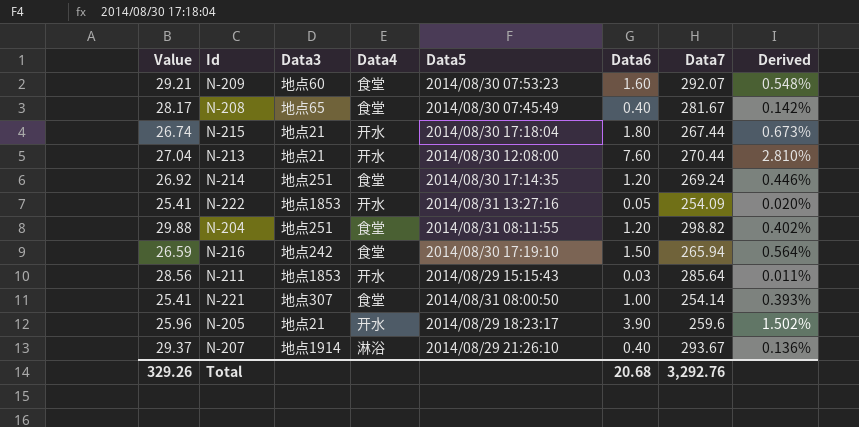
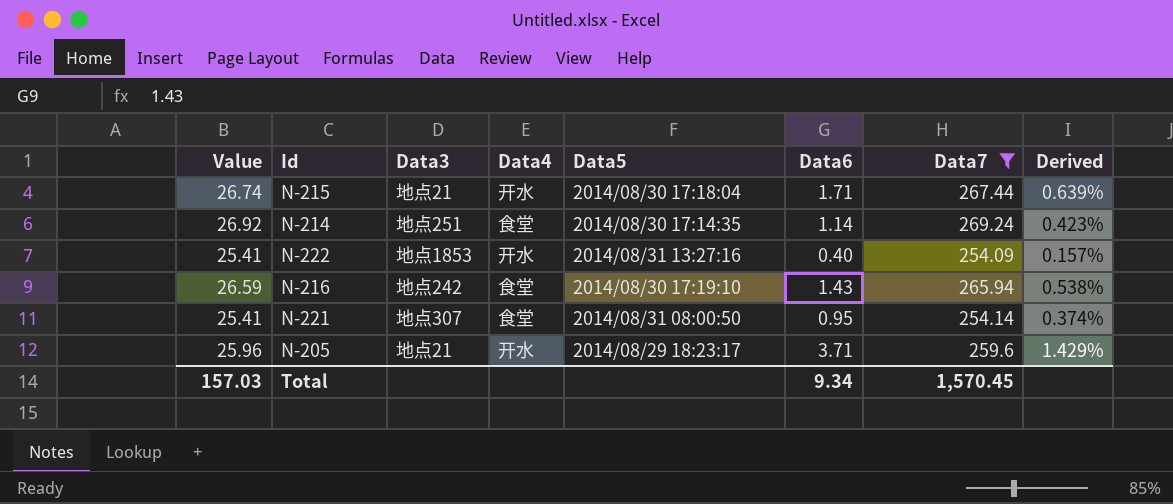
filter: none -> Data7 <= 269.24
N-215 | Data6: 1.80 -> 1.71
N-215 | Derived: 0.673% -> 0.639%
N-214 | Data6: 1.20 -> 1.14
N-214 | Derived: 0.446% -> 0.423%
N-222 | Data6: 0.05 -> 0.40
N-222 | Derived: 0.020% -> 0.157%
N-216 | Data6: 1.50 -> 1.43
N-216 | Derived: 0.564% -> 0.538%
N-221 | Data6: 1.00 -> 0.95
N-221 | Derived: 0.393% -> 0.374%
N-205 | Data6: 3.90 -> 3.71
N-205 | Derived: 1.502% -> 1.429%
Total | Value: 329.26 -> 157.03
Total | Data6: 20.68 -> 9.34
Total | Data7: 3,292.76 -> 1,570.45

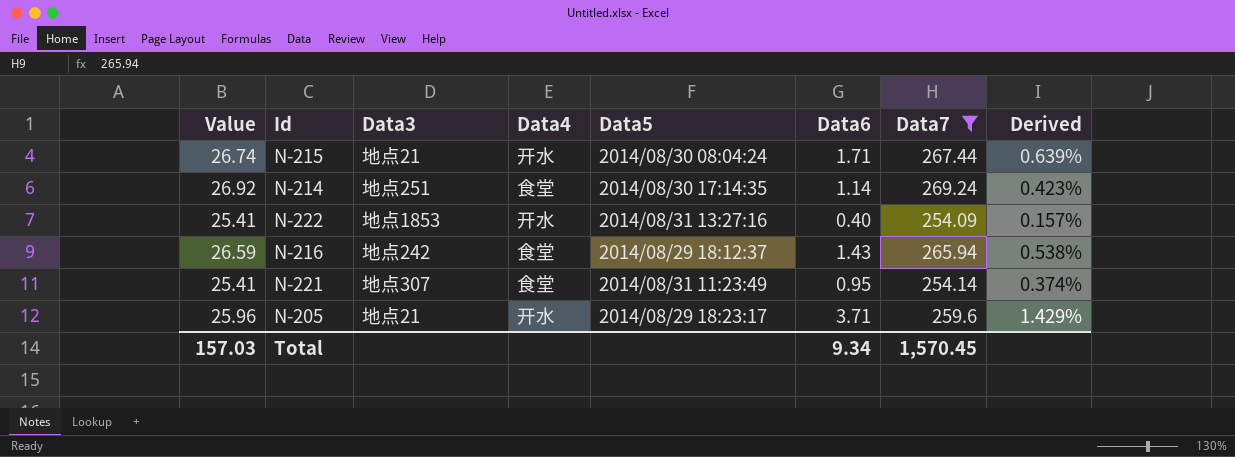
N-215 | Data5: 2014/08/30 17:18:04 -> 2014/08/30 08:04:24
N-216 | Data5: 2014/08/30 17:19:10 -> 2014/08/29 18:12:37
N-221 | Data5: 2014/08/31 08:00:50 -> 2014/08/31 11:23:49

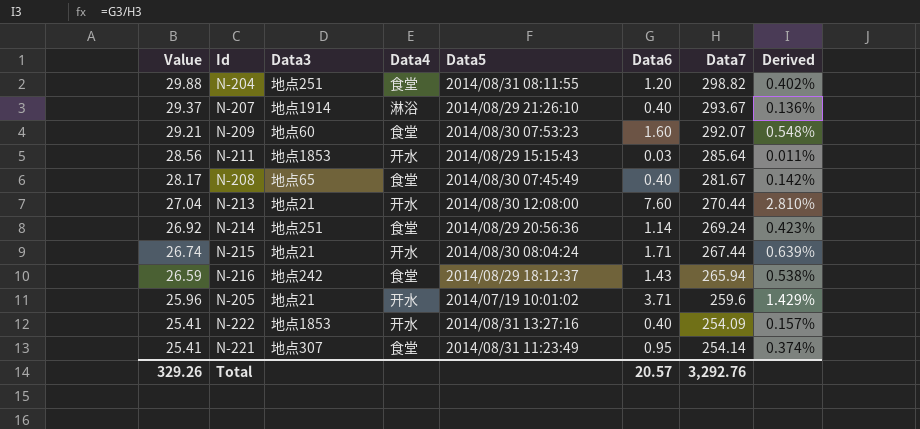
filter: Data7 <= 269.24 -> none
row order: none -> Value descending
N-214 | Data5: 2014/08/30 17:14:35 -> 2014/08/29 20:56:36
N-205 | Data5: 2014/08/29 18:23:17 -> 2014/07/19 10:01:02
Total | Value: 157.03 -> 329.26
Total | Data6: 9.34 -> 20.57
Total | Data7: 1,570.45 -> 3,292.76

